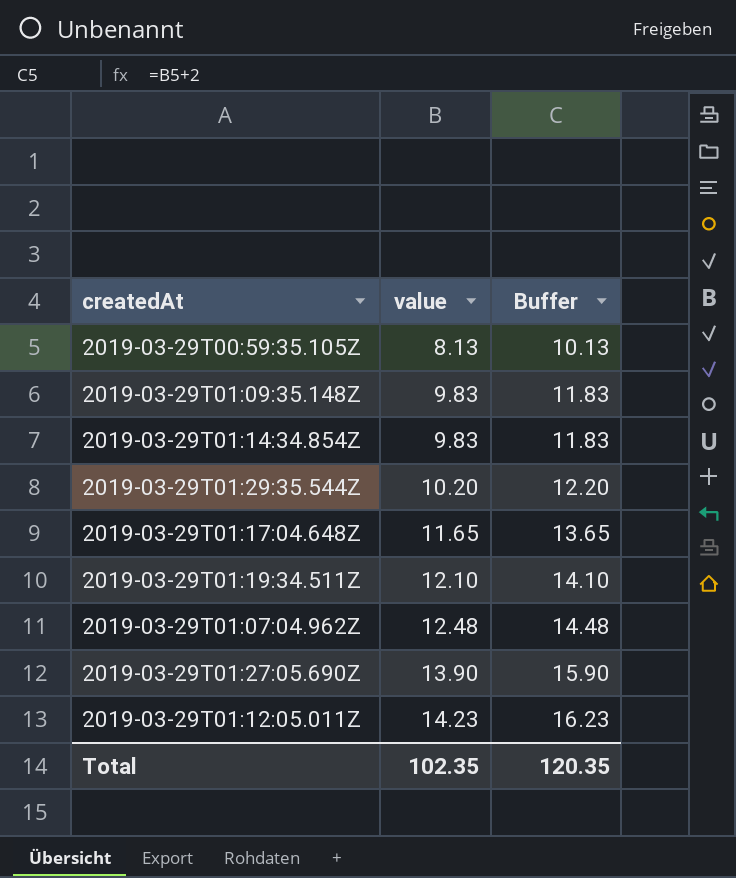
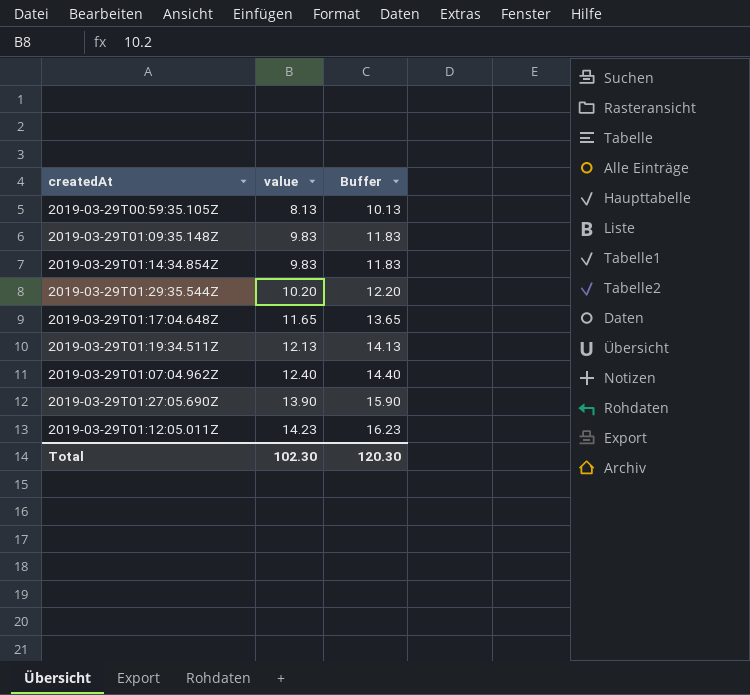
2019-03-29T01:19:34.511Z | value: 12.10 -> 12.13
2019-03-29T01:19:34.511Z | Buffer: 14.10 -> 14.13
2019-03-29T01:07:04.962Z | value: 12.48 -> 12.40
2019-03-29T01:07:04.962Z | Buffer: 14.48 -> 14.40
Total | value: 102.35 -> 102.30
Total | Buffer: 120.35 -> 120.30

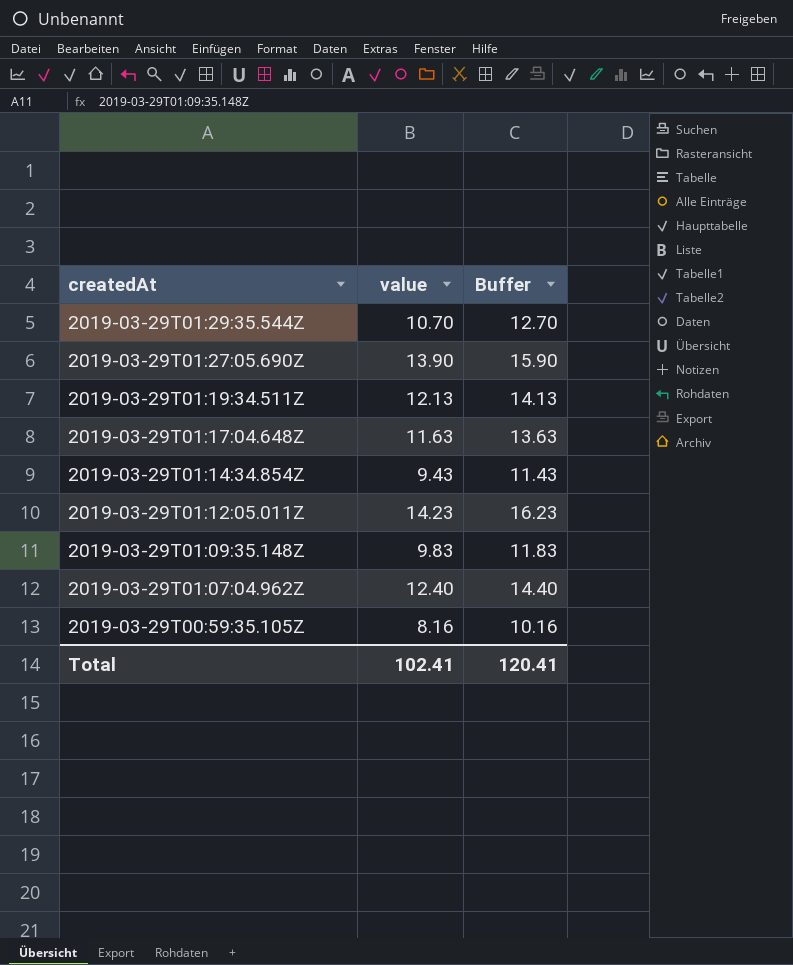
row order: value ascending -> createdAt descending
2019-03-29T01:29:35.544Z | value: 10.20 -> 10.70
2019-03-29T01:29:35.544Z | Buffer: 12.20 -> 12.70
2019-03-29T01:17:04.648Z | value: 11.65 -> 11.63
2019-03-29T01:17:04.648Z | Buffer: 13.65 -> 13.63
2019-03-29T01:14:34.854Z | value: 9.83 -> 9.43
2019-03-29T01:14:34.854Z | Buffer: 11.83 -> 11.43
2019-03-29T00:59:35.105Z | value: 8.13 -> 8.16
2019-03-29T00:59:35.105Z | Buffer: 10.13 -> 10.16
Total | value: 102.30 -> 102.41
Total | Buffer: 120.30 -> 120.41

